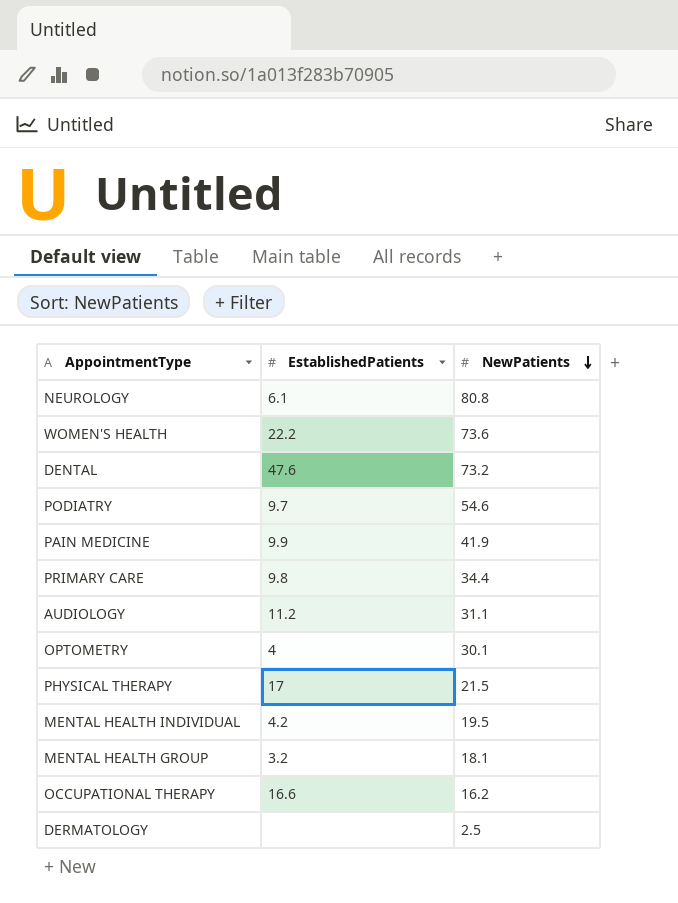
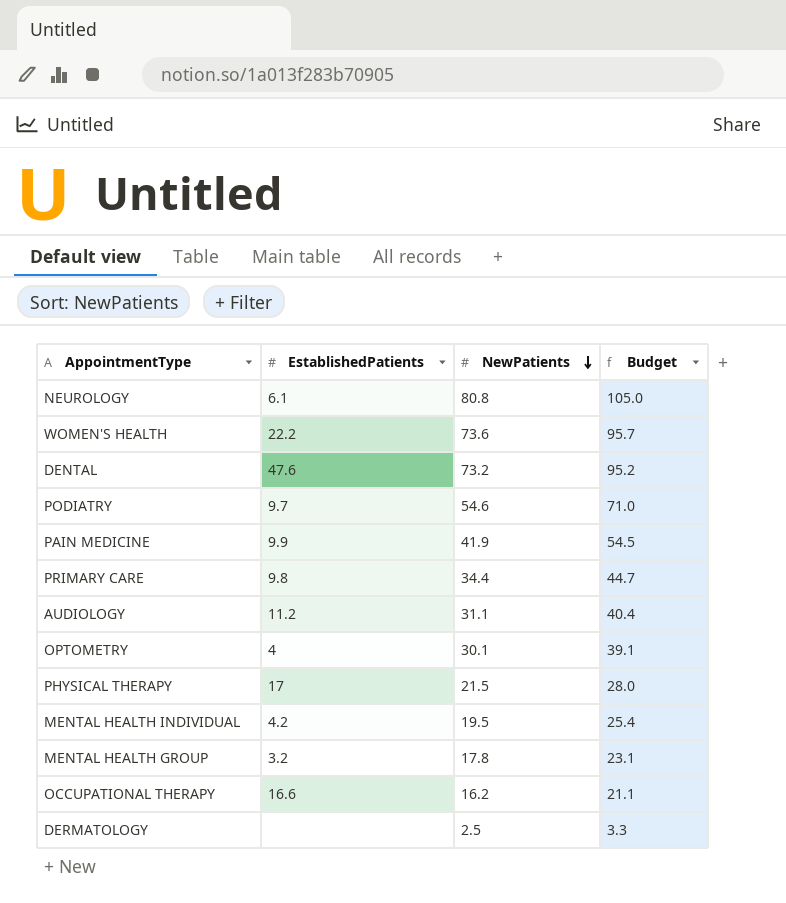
column Budget | formula: none -> [NewPatients] * 1.3
MENTAL HEALTH GROUP | NewPatients: 18.1 -> 17.8

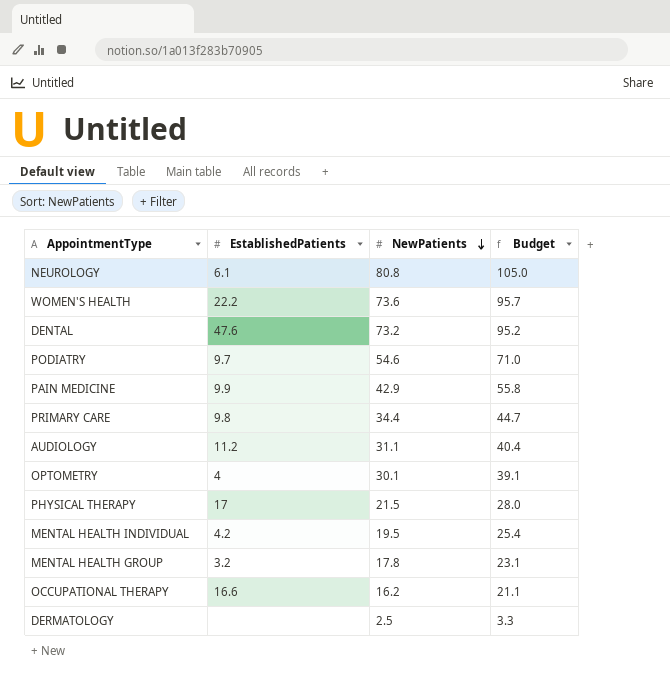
PAIN MEDICINE | NewPatients: 41.9 -> 42.9
PAIN MEDICINE | Budget: 54.5 -> 55.8

